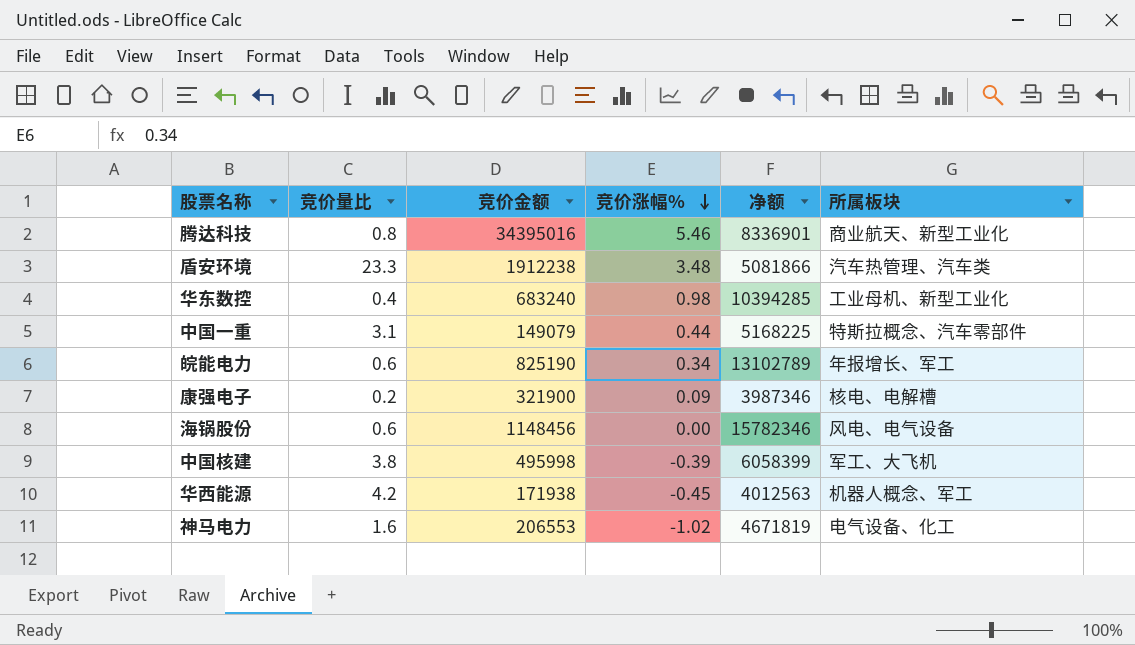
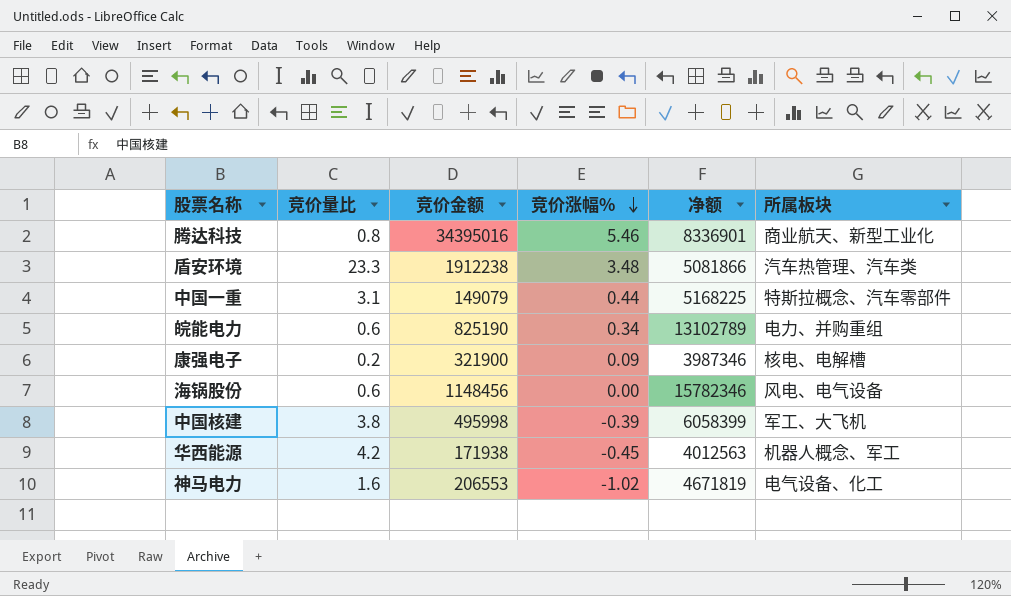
row 华东数控: 0.4 | 683240 | 0.98 | 10394285 | 工业母机、新型工业化 -> none
皖能电力 | 所属板块: 年报增长、军工 -> 电力、并购重组

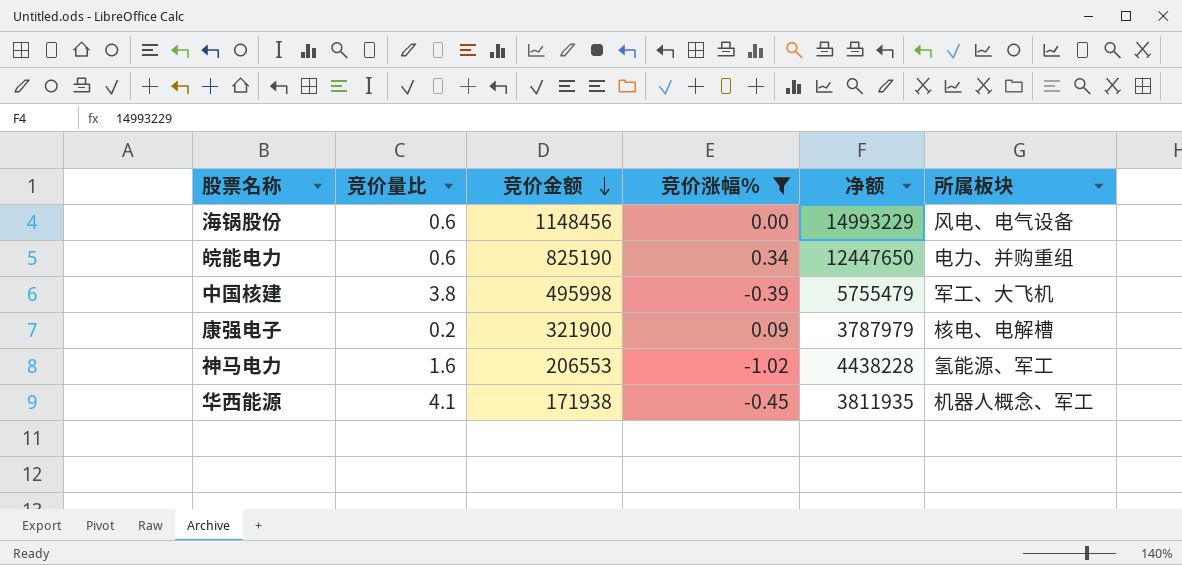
filter: none -> 竞价涨幅% <= 0.34
row order: 竞价涨幅% descending -> 竞价金额 descending
海锅股份 | 净额: 15782346 -> 14993229
皖能电力 | 净额: 13102789 -> 12447650
中国核建 | 净额: 6058399 -> 5755479
康强电子 | 净额: 3987346 -> 3787979
神马电力 | 净额: 4671819 -> 4438228
神马电力 | 所属板块: 电气设备、化工 -> 氢能源、军工
华西能源 | 竞价量比: 4.2 -> 4.1
华西能源 | 净额: 4012563 -> 3811935

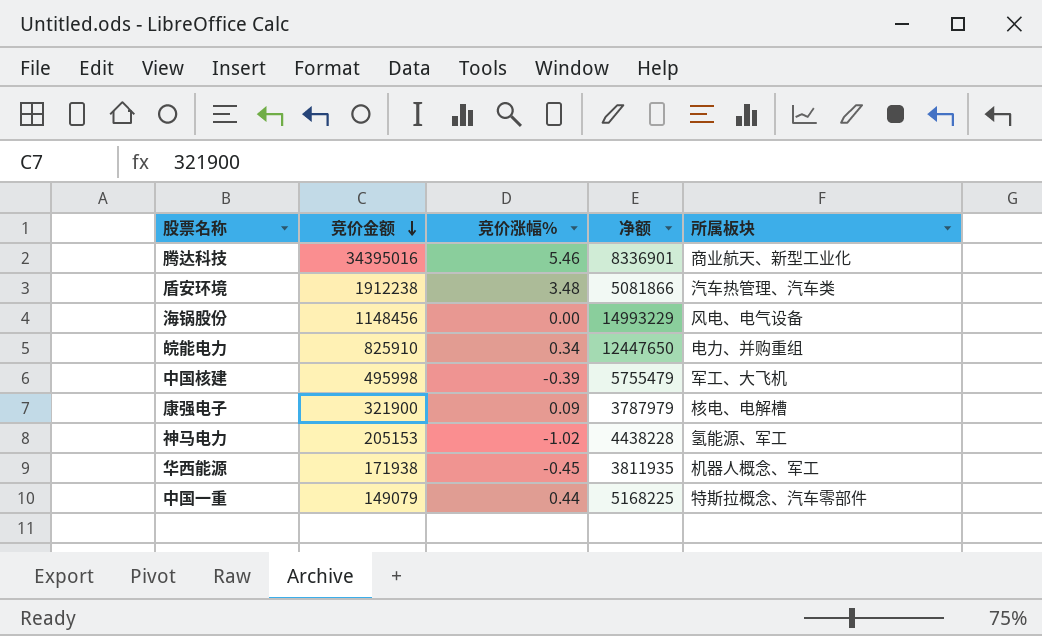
filter: 竞价涨幅% <= 0.34 -> none
column 竞价量比 | position: 2 -> none
皖能电力 | 竞价金额: 825190 -> 825910
神马电力 | 竞价金额: 206553 -> 205153

